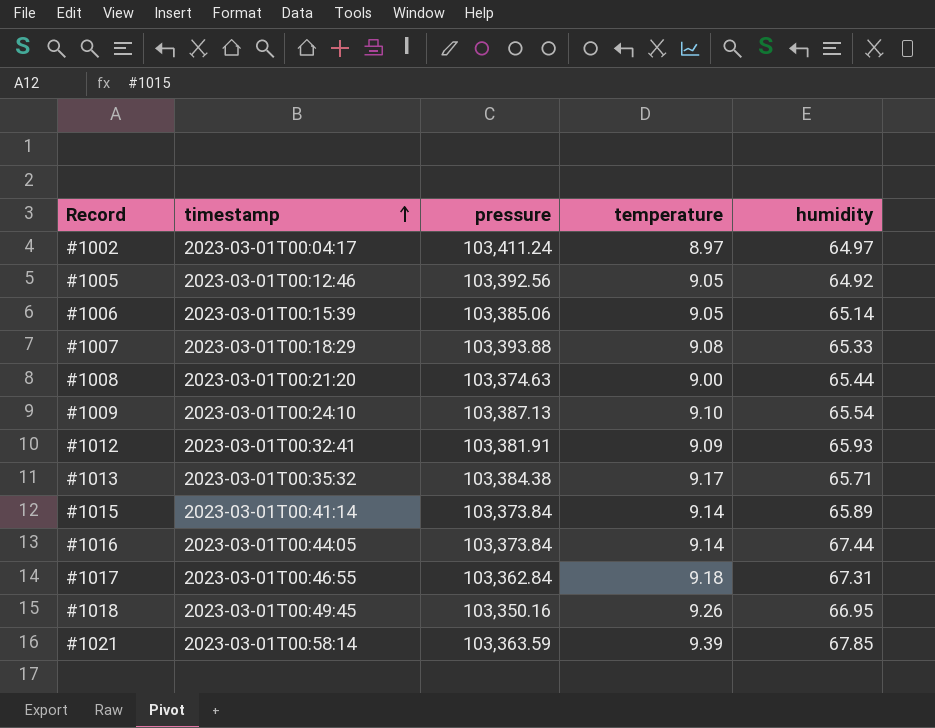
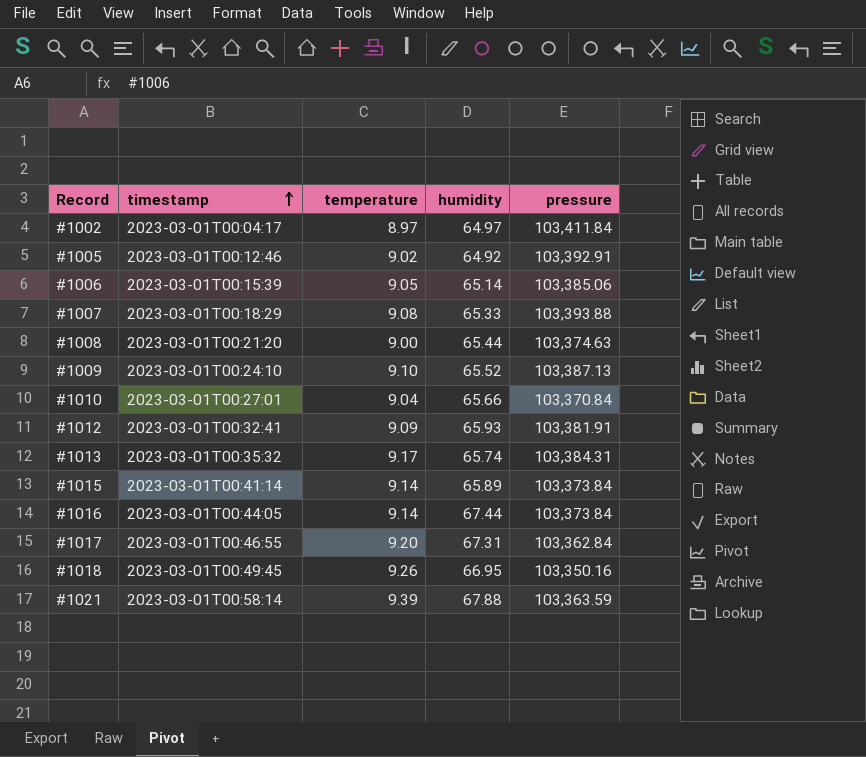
column pressure | position: 3 -> 5
#1002 | pressure: 103,411.24 -> 103,411.84
#1005 | temperature: 9.05 -> 9.02
#1005 | pressure: 103,392.56 -> 103,392.91
#1009 | humidity: 65.54 -> 65.52
row #1010: none -> 2023-03-01T00:27:01 | 9.04 | 65.66 | 103,370.84
#1013 | humidity: 65.71 -> 65.74
#1013 | pressure: 103,384.38 -> 103,384.31
#1017 | temperature: 9.18 -> 9.20
#1021 | humidity: 67.85 -> 67.88

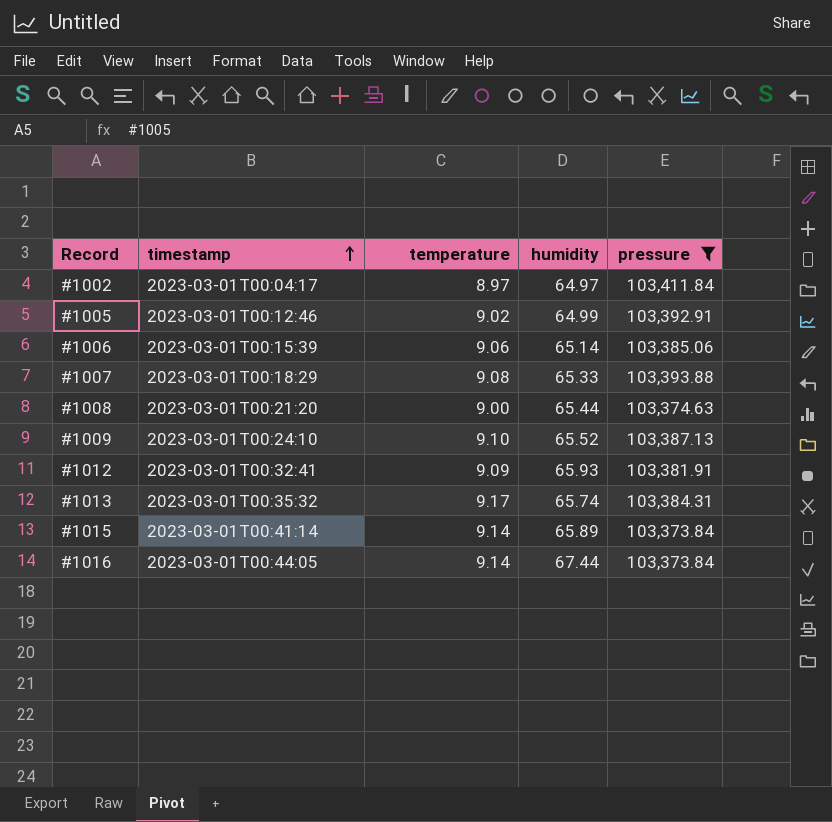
filter: none -> pressure >= 103,373.84
#1005 | humidity: 64.92 -> 64.99
#1006 | temperature: 9.05 -> 9.06

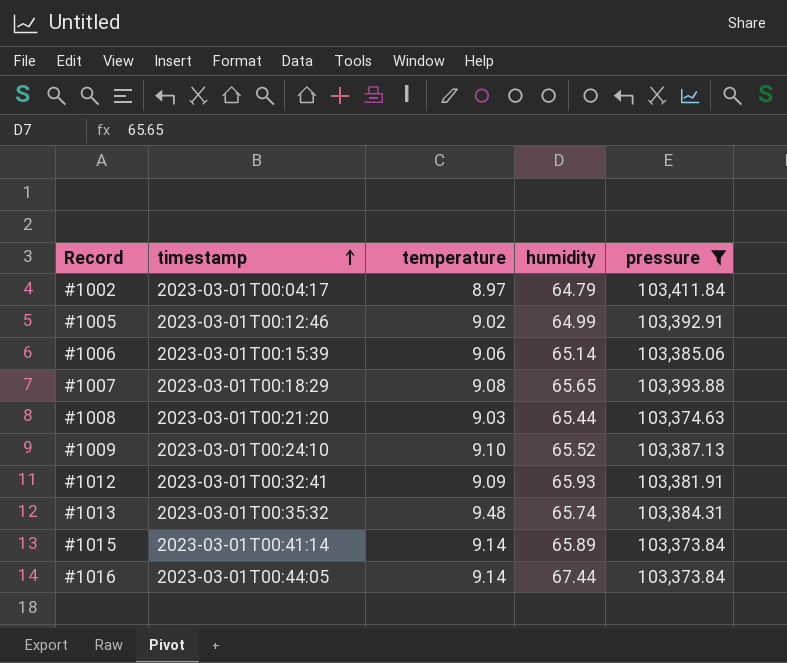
#1002 | humidity: 64.97 -> 64.79
#1007 | humidity: 65.33 -> 65.65
#1008 | temperature: 9.00 -> 9.03
#1013 | temperature: 9.17 -> 9.48

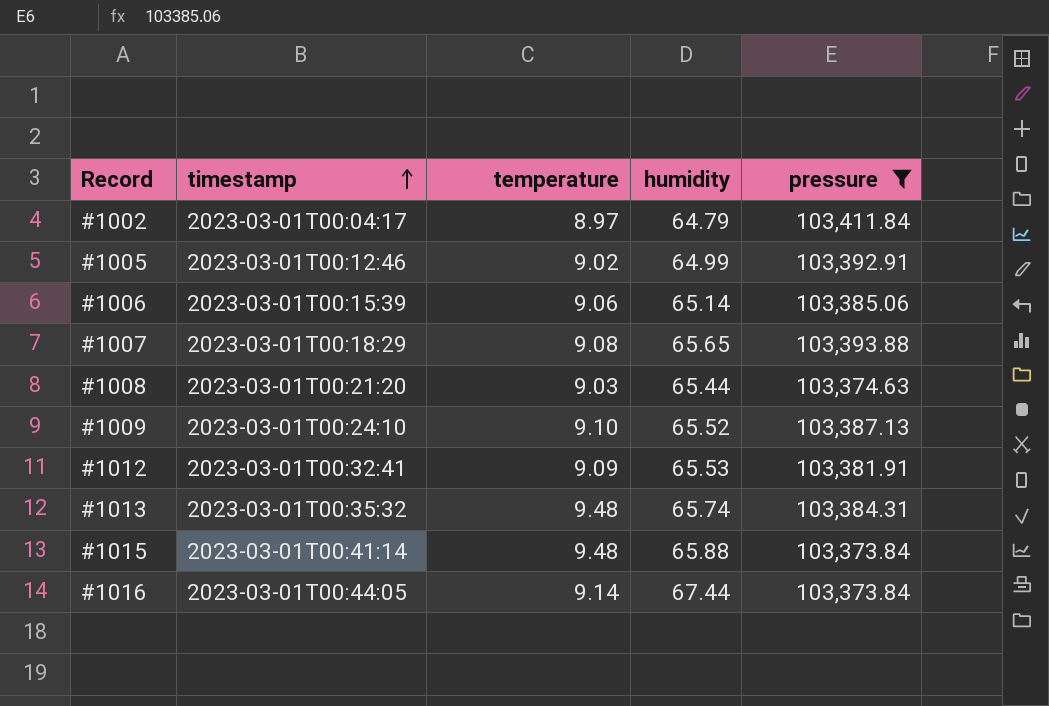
#1012 | humidity: 65.93 -> 65.53
#1015 | temperature: 9.14 -> 9.48
#1015 | humidity: 65.89 -> 65.88

